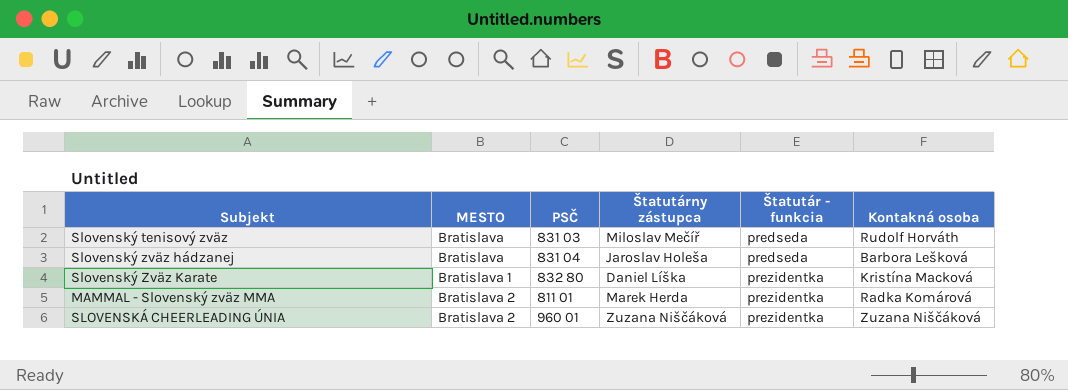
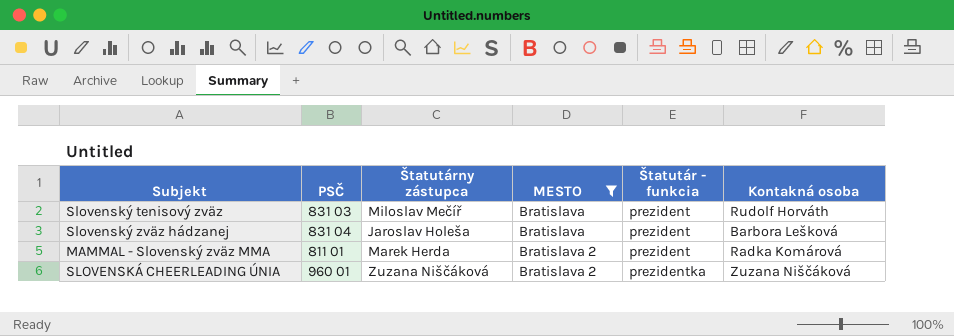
filter: none -> MESTO != Bratislava 1
column MESTO | position: 2 -> 4
Slovenský tenisový zväz | Štatutár - funkcia: predseda -> prezident
Slovenský zväz hádzanej | Štatutár - funkcia: predseda -> prezident
MAMMAL - Slovenský zväz MMA | Štatutár - funkcia: prezidentka -> prezident

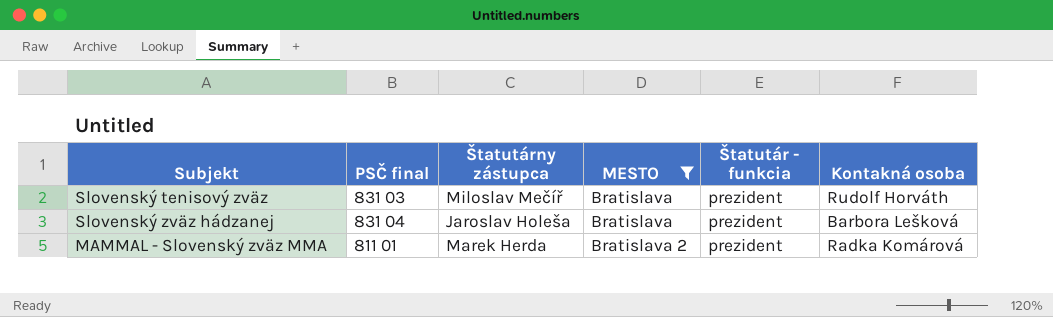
column name: PSČ -> PSČ final
row SLOVENSKÁ CHEERLEADING ÚNIA: 960 01 | Zuzana Niščáková | Bratislava 2 | prezidentka | Zuzana Niščáková -> none

